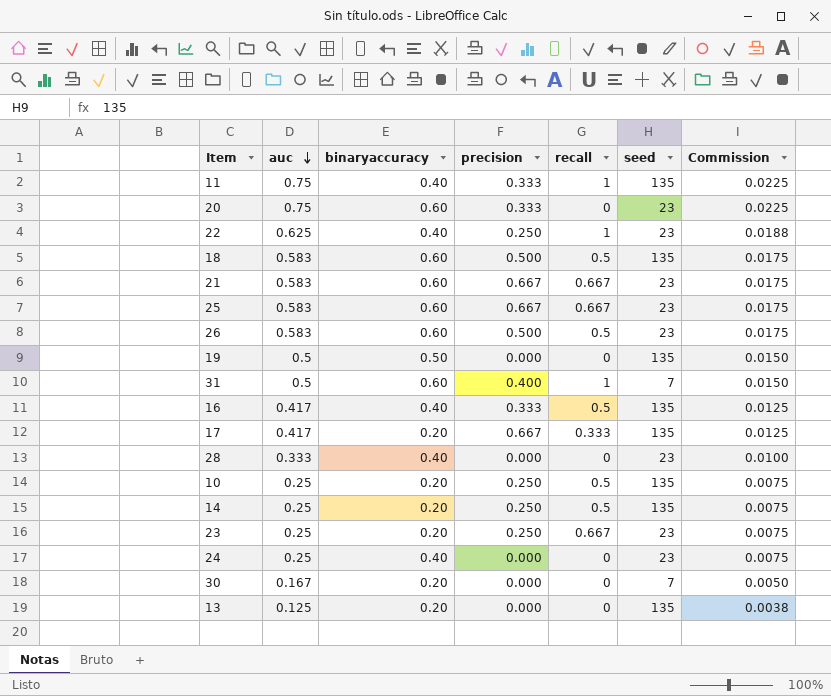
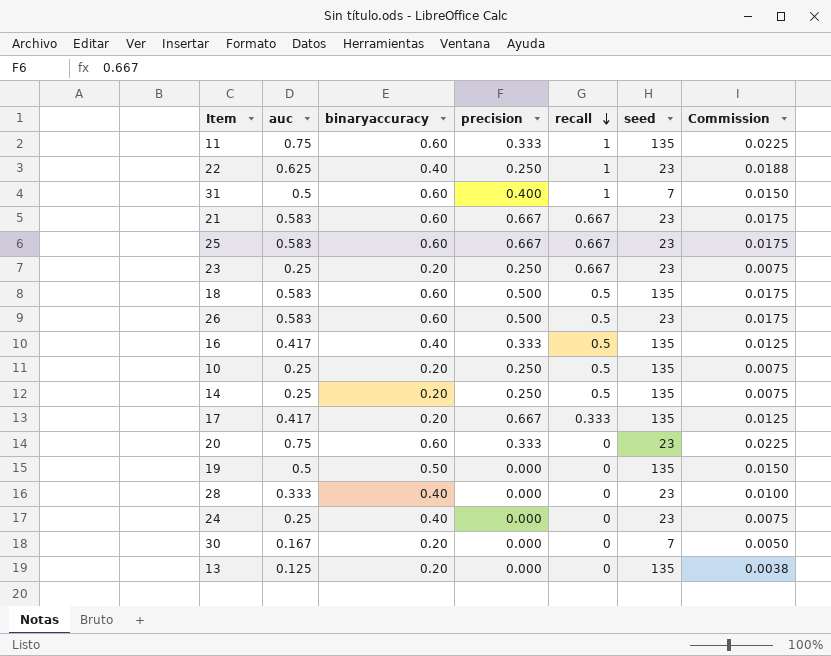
row order: auc descending -> recall descending
11 | binaryaccuracy: 0.40 -> 0.60

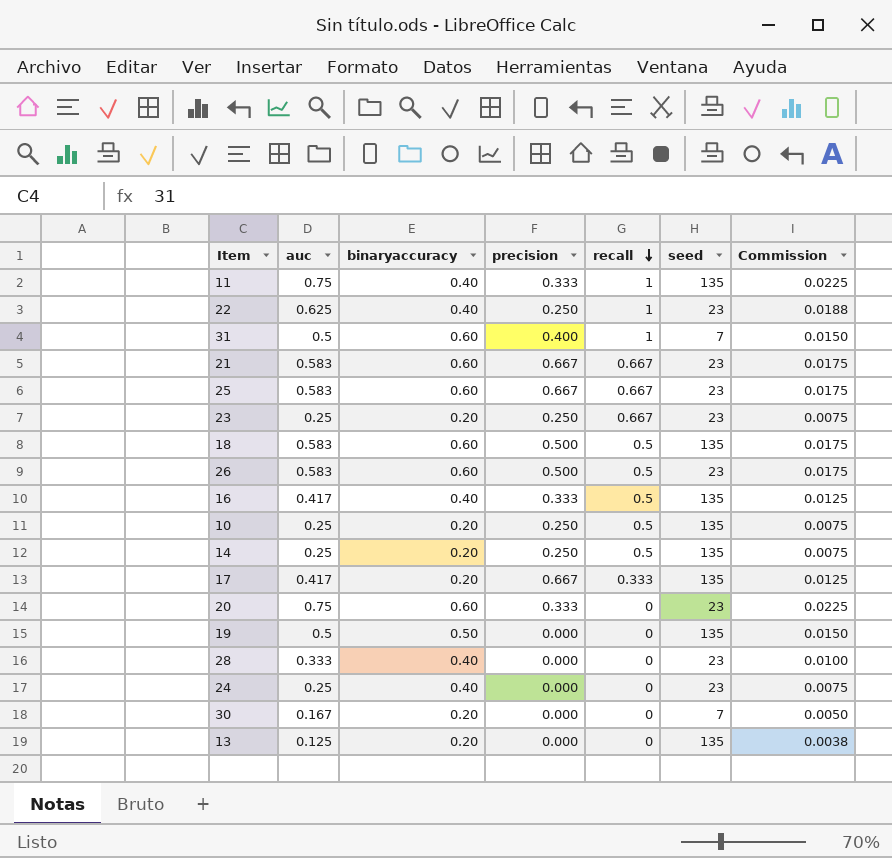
11 | binaryaccuracy: 0.60 -> 0.40

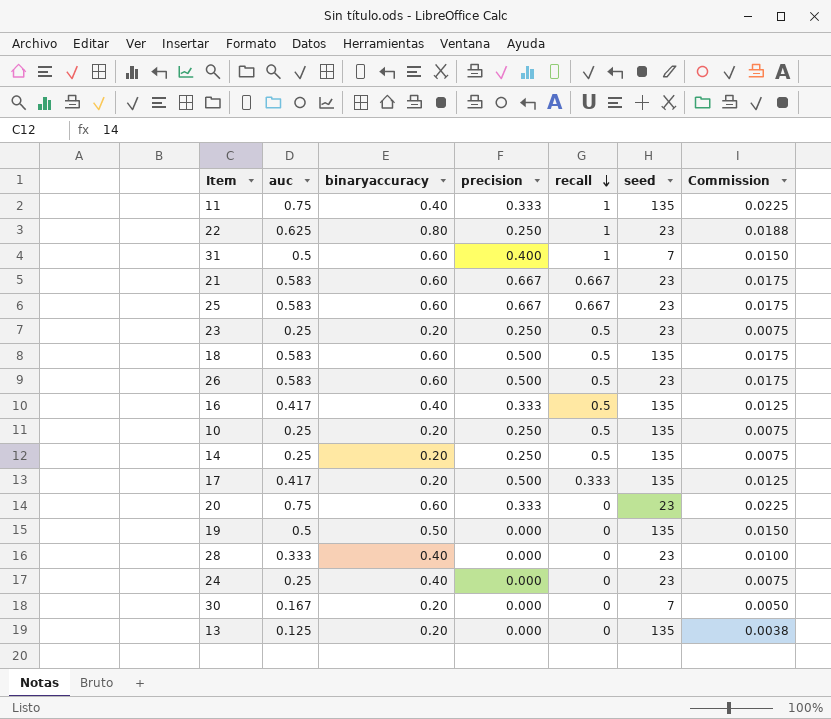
22 | binaryaccuracy: 0.40 -> 0.80
23 | recall: 0.667 -> 0.5
17 | precision: 0.667 -> 0.500

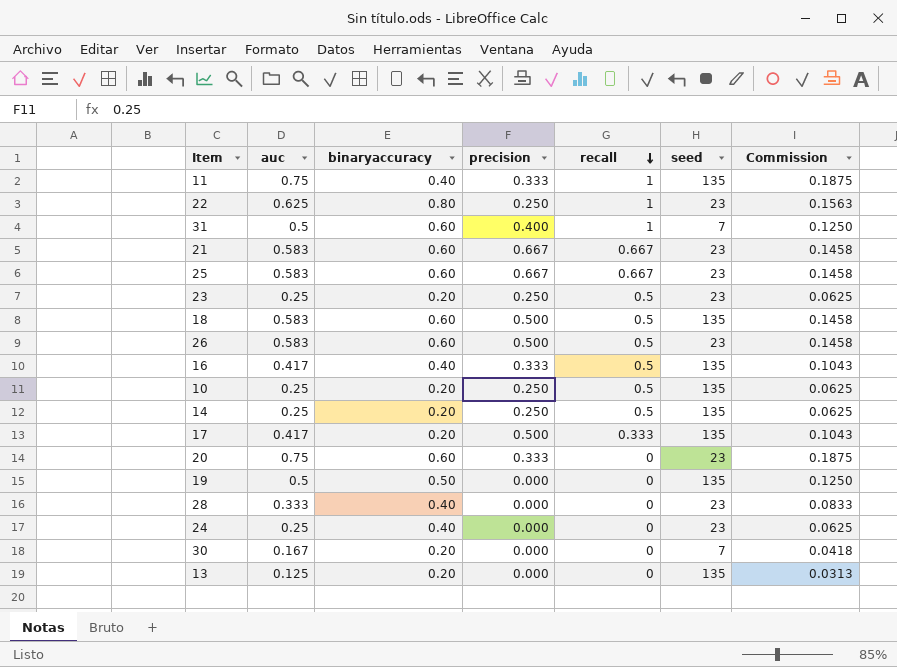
column Commission | formula: [auc] * 0.03 -> [auc] * 0.25

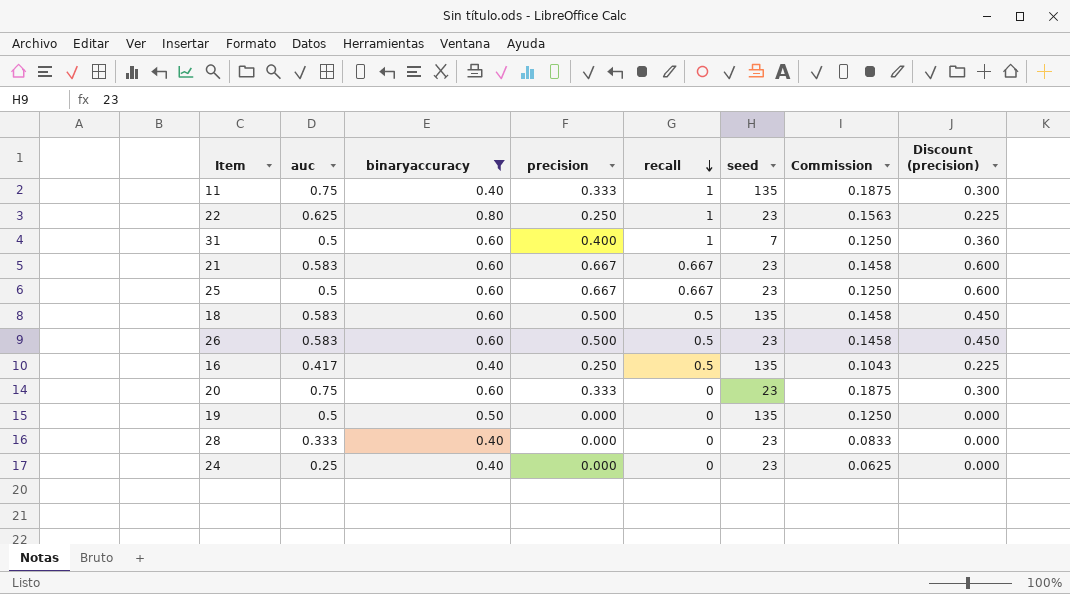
filter: none -> binaryaccuracy != 0.20
column Discount (precision) | formula: none -> [precision] * 0.9
25 | auc: 0.583 -> 0.5
25 | Commission: 0.1458 -> 0.1250
16 | precision: 0.333 -> 0.250

